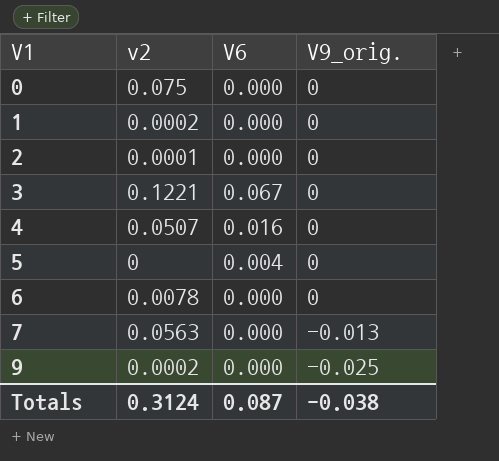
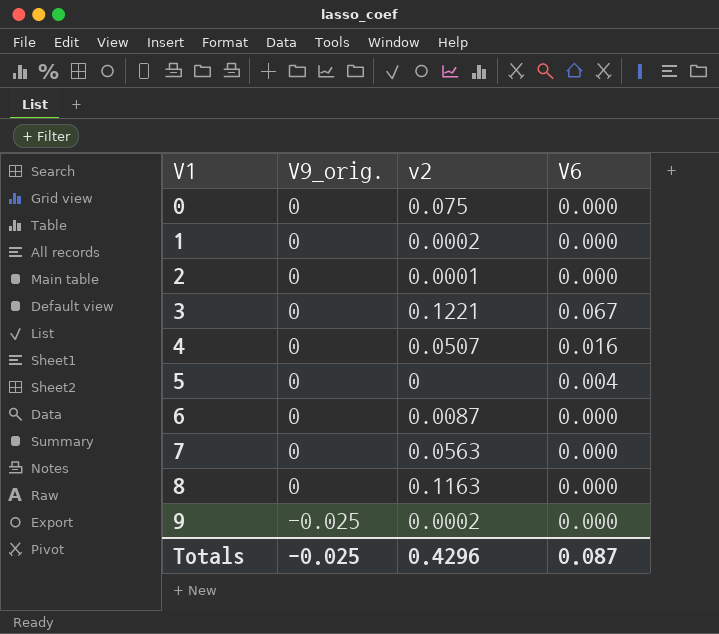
column V9_orig. | position: 4 -> 2
6 | v2: 0.0078 -> 0.0087
7 | V9_orig.: -0.013 -> 0
row 8: none -> 0 | 0.1163 | 0.000
Totals | V9_orig.: -0.038 -> -0.025
Totals | v2: 0.3124 -> 0.4296

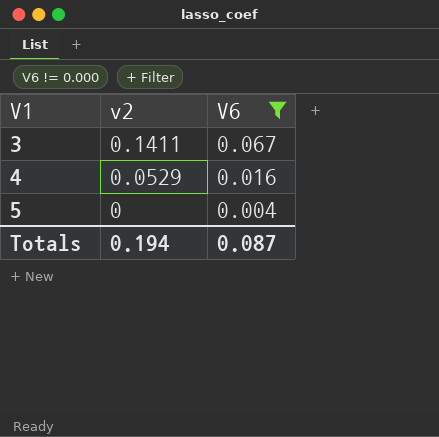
filter: none -> V6 != 0.000
column V9_orig. | position: 2 -> none
3 | v2: 0.1221 -> 0.1411
4 | v2: 0.0507 -> 0.0529
Totals | v2: 0.4296 -> 0.194

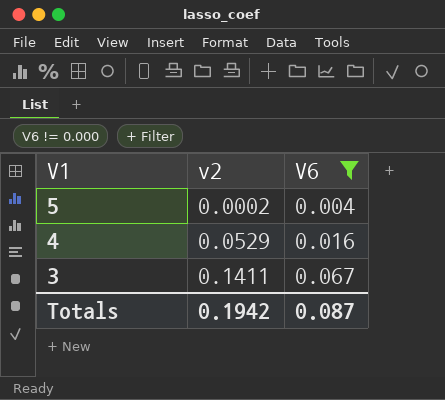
row order: V1 ascending -> V1 descending
5 | v2: 0 -> 0.0002
Totals | v2: 0.194 -> 0.1942

